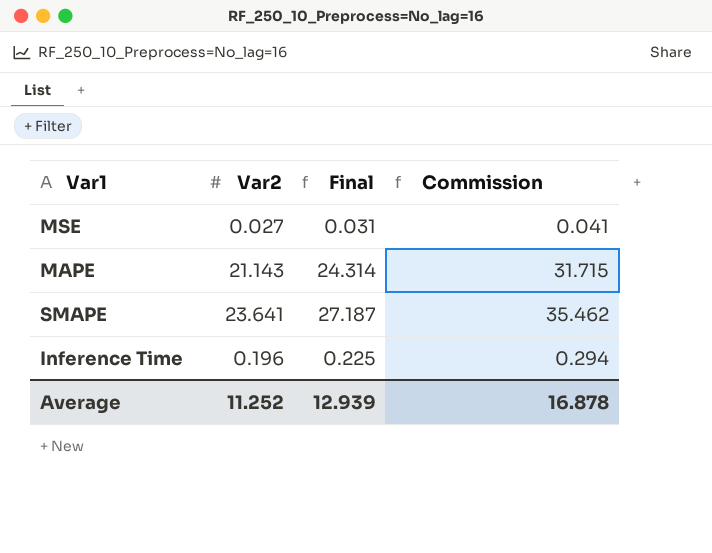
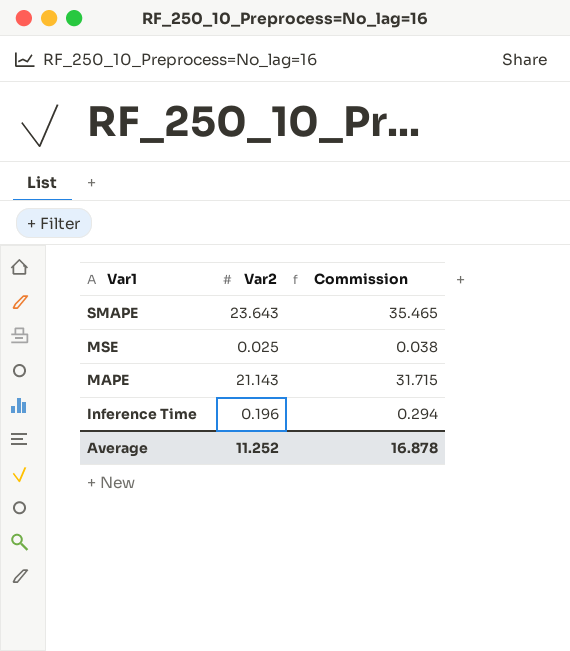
row order: none -> Var1 descending
column Final | formula: [Var2] * 1.15 -> none
SMAPE | Var2: 23.641 -> 23.643
SMAPE | Commission: 35.462 -> 35.465
MSE | Var2: 0.027 -> 0.025
MSE | Commission: 0.041 -> 0.038

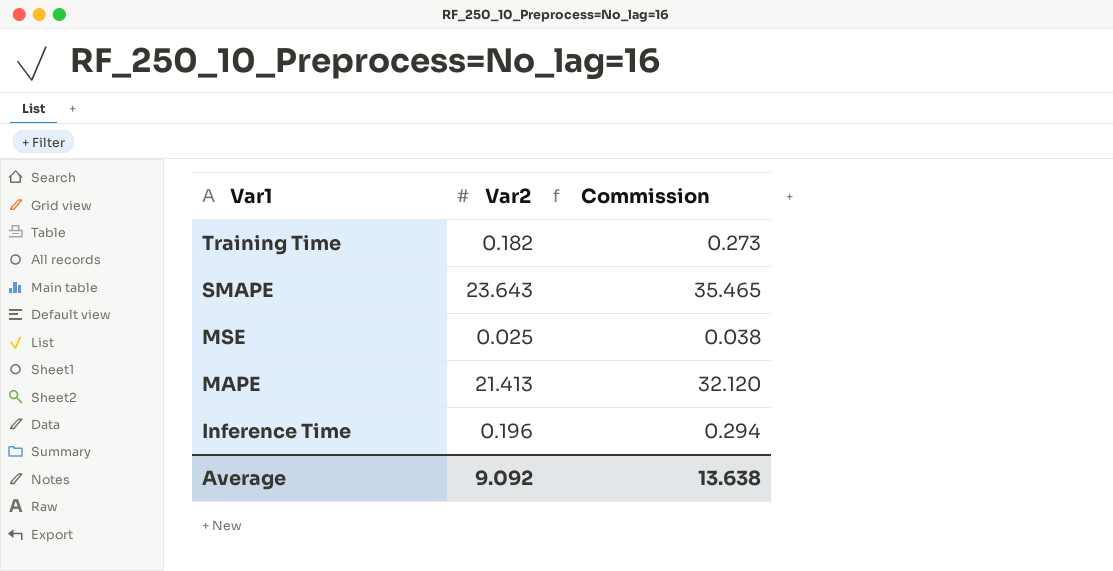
row Training Time: none -> 0.182 | 0.273
MAPE | Var2: 21.143 -> 21.413
MAPE | Commission: 31.715 -> 32.120
Average | Var2: 11.252 -> 9.092
Average | Commission: 16.878 -> 13.638

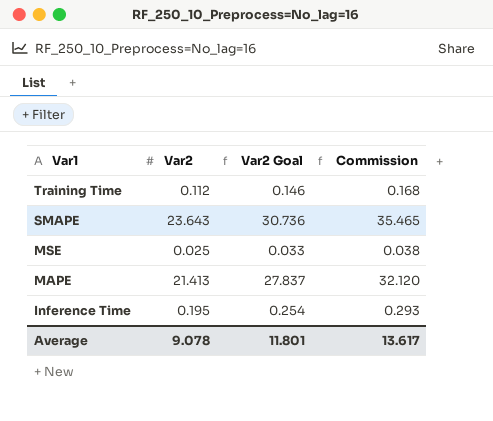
column Var2 Goal | formula: none -> [Var2] * 1.3
Training Time | Var2: 0.182 -> 0.112
Training Time | Commission: 0.273 -> 0.168
Inference Time | Var2: 0.196 -> 0.195
Inference Time | Commission: 0.294 -> 0.293
Average | Var2: 9.092 -> 9.078
Average | Commission: 13.638 -> 13.617

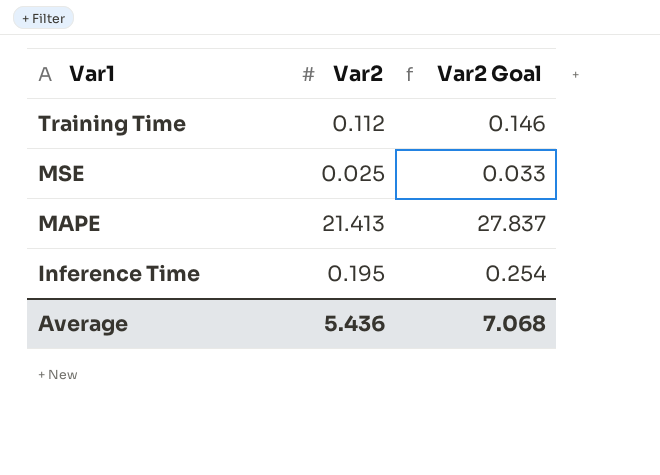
column Commission | formula: [Var2] * 1.5 -> none
row SMAPE: 23.643 | 30.736 | 35.465 -> none
Average | Var2: 9.078 -> 5.436
Average | Var2 Goal: 11.801 -> 7.068

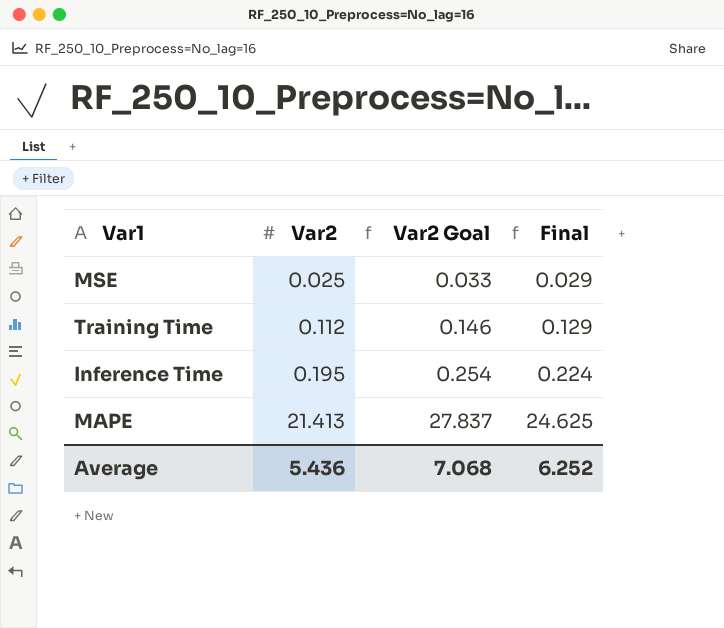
row order: Var1 descending -> Var2 ascending
column Final | formula: none -> [Var2] * 1.15

